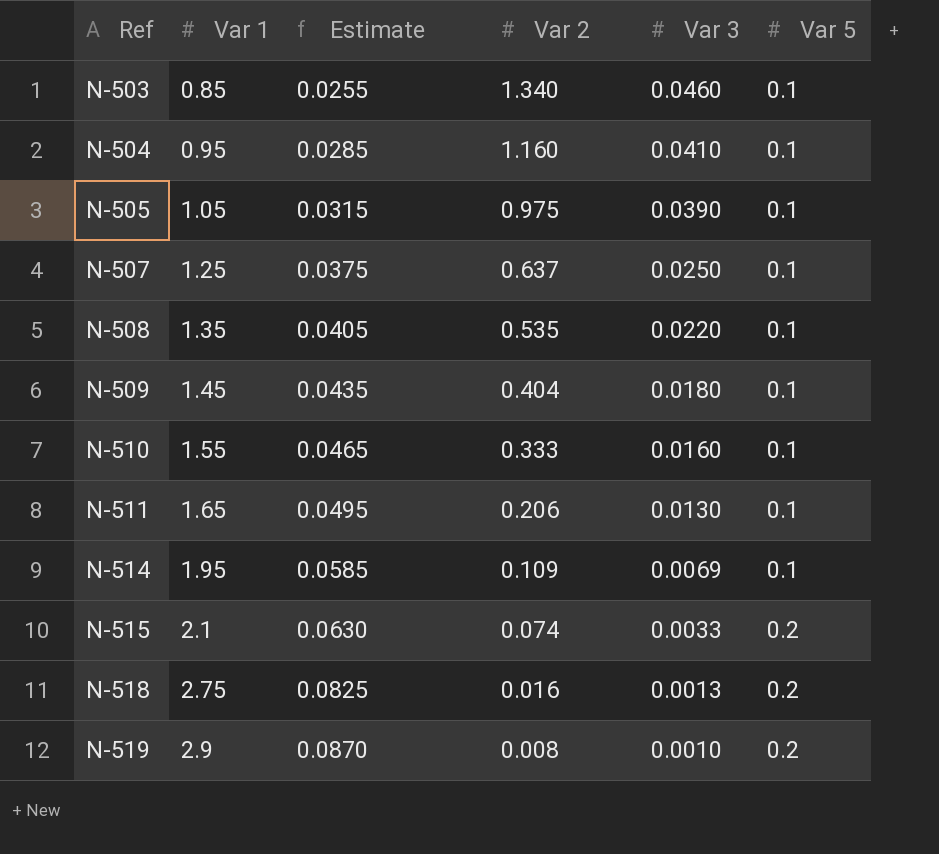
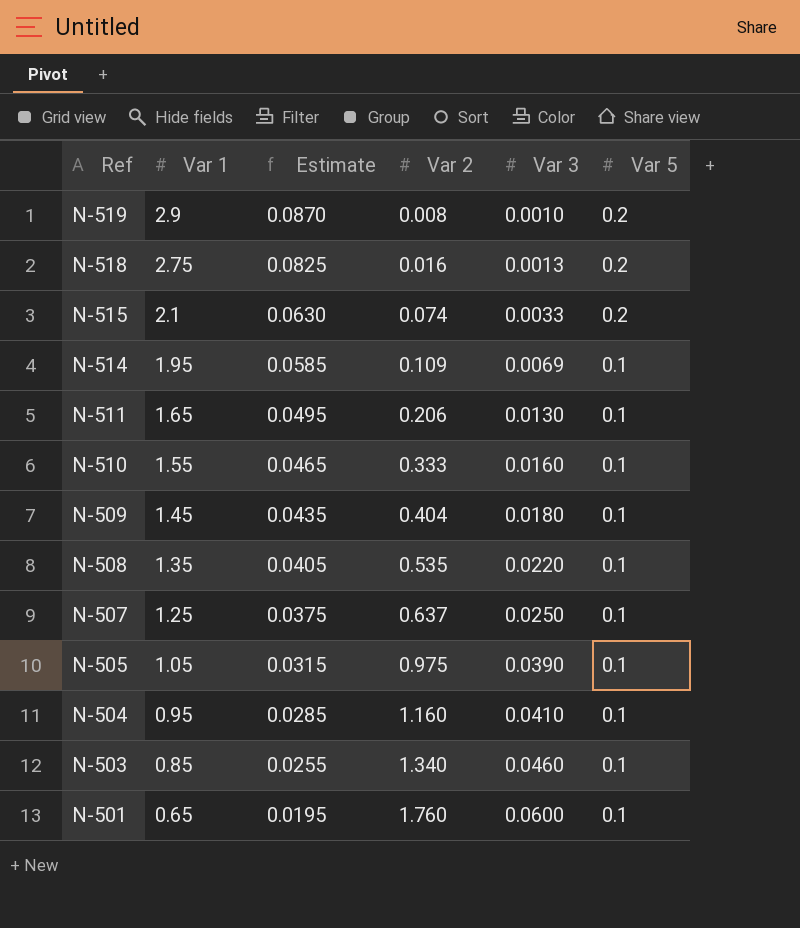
row order: Ref ascending -> Ref descending
row N-501: none -> 0.65 | 0.0195 | 1.760 | 0.0600 | 0.1

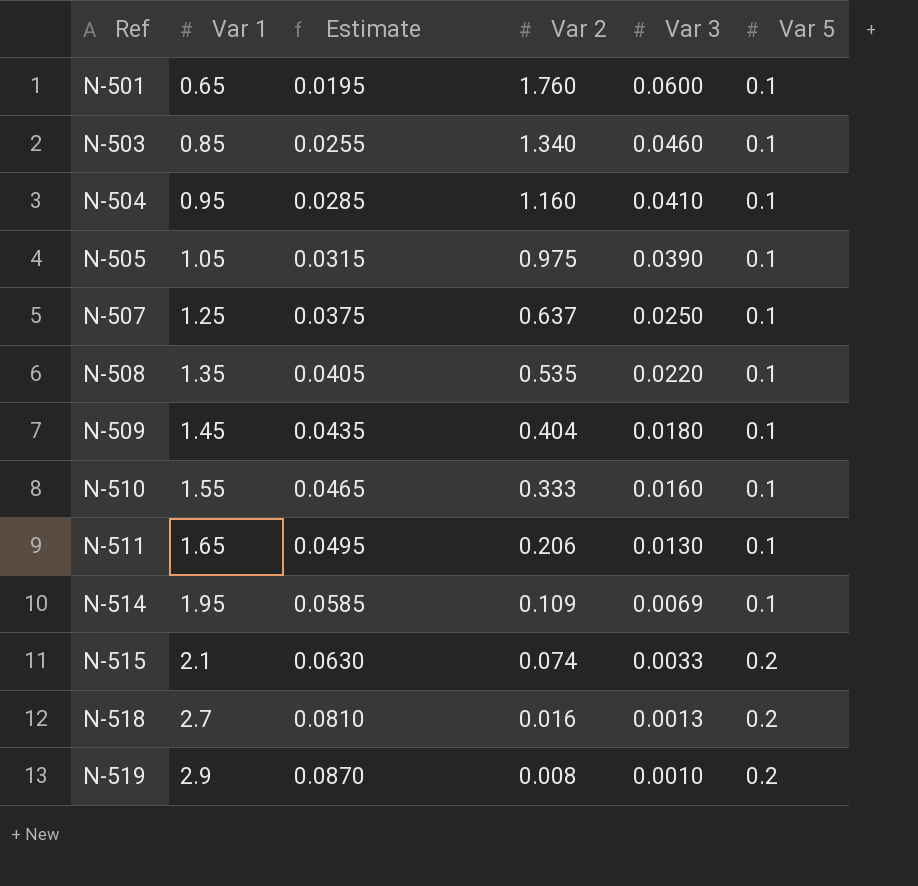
row order: Ref descending -> Ref ascending
N-518 | Var 1: 2.75 -> 2.7
N-518 | Estimate: 0.0825 -> 0.0810

